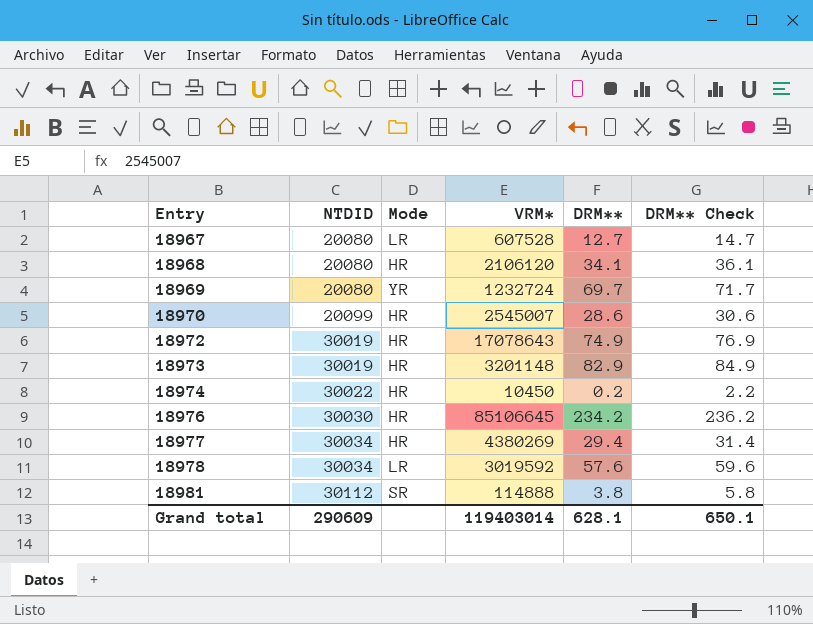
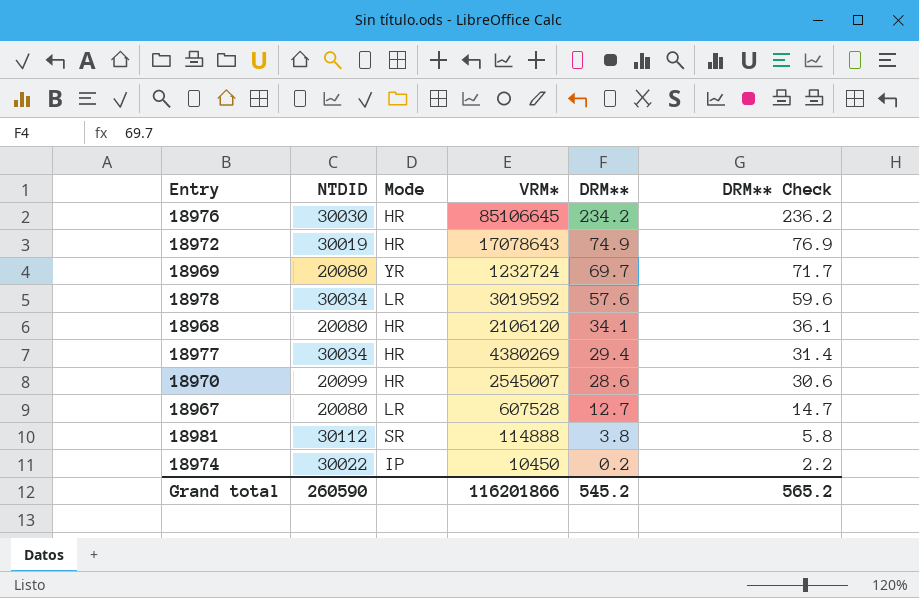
row order: Entry ascending -> DRM** descending
row 18973: 30019 | HR | 3201148 | 82.9 | 84.9 -> none
18974 | Mode: HR -> IP
Grand total | NTDID: 290609 -> 260590
Grand total | VRM*: 119403014 -> 116201866
Grand total | DRM**: 628.1 -> 545.2
Grand total | DRM** Check: 650.1 -> 565.2

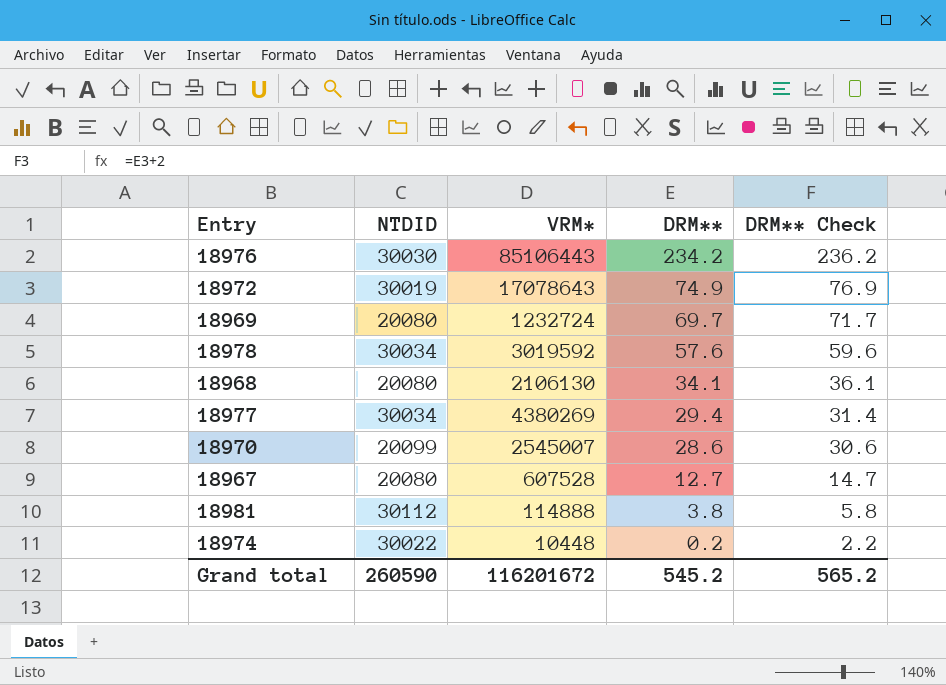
column Mode | position: 3 -> none
18976 | VRM*: 85106645 -> 85106443
18968 | VRM*: 2106120 -> 2106130
18974 | VRM*: 10450 -> 10448
Grand total | VRM*: 116201866 -> 116201672

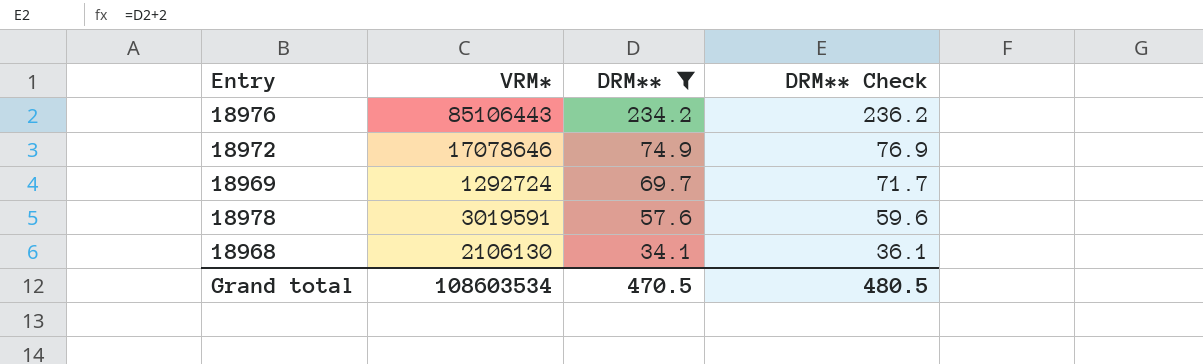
filter: none -> DRM** >= 34.1
column NTDID | position: 2 -> none
18972 | VRM*: 17078643 -> 17078646
18969 | VRM*: 1232724 -> 1292724
18978 | VRM*: 3019592 -> 3019591
Grand total | VRM*: 116201672 -> 108603534
Grand total | DRM**: 545.2 -> 470.5
Grand total | DRM** Check: 565.2 -> 480.5

